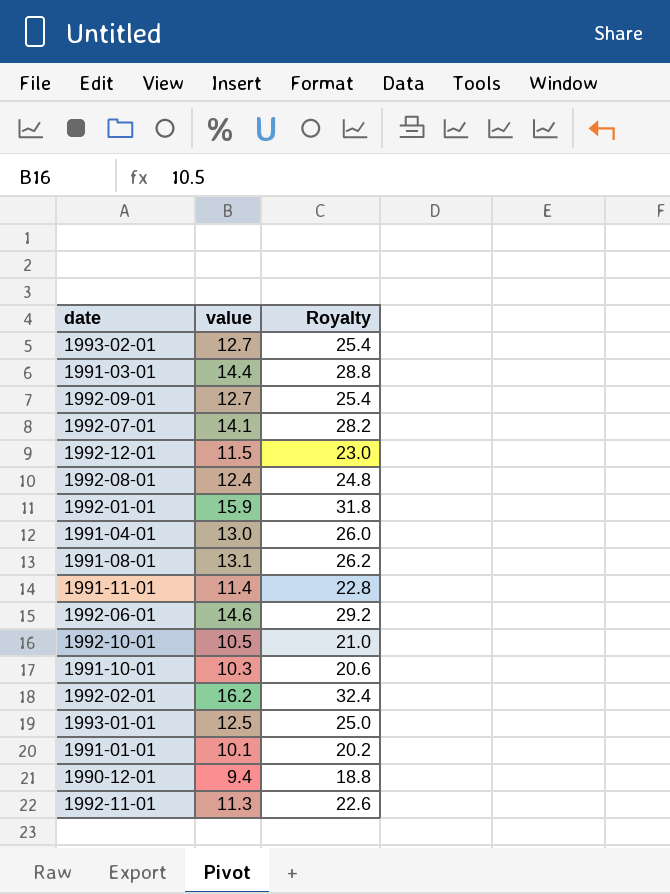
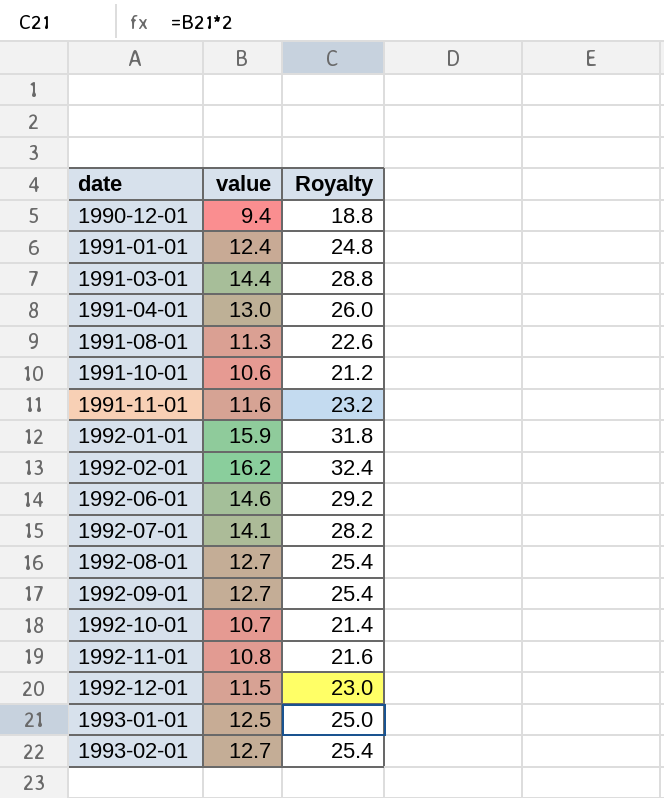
row order: none -> date ascending
1991-01-01 | value: 10.1 -> 12.4
1991-01-01 | Royalty: 20.2 -> 24.8
1991-08-01 | value: 13.1 -> 11.3
1991-08-01 | Royalty: 26.2 -> 22.6
1991-10-01 | value: 10.3 -> 10.6
1991-10-01 | Royalty: 20.6 -> 21.2
1991-11-01 | value: 11.4 -> 11.6
1991-11-01 | Royalty: 22.8 -> 23.2
1992-08-01 | value: 12.4 -> 12.7
1992-08-01 | Royalty: 24.8 -> 25.4
1992-10-01 | value: 10.5 -> 10.7
1992-10-01 | Royalty: 21.0 -> 21.4
1992-11-01 | value: 11.3 -> 10.8
1992-11-01 | Royalty: 22.6 -> 21.6

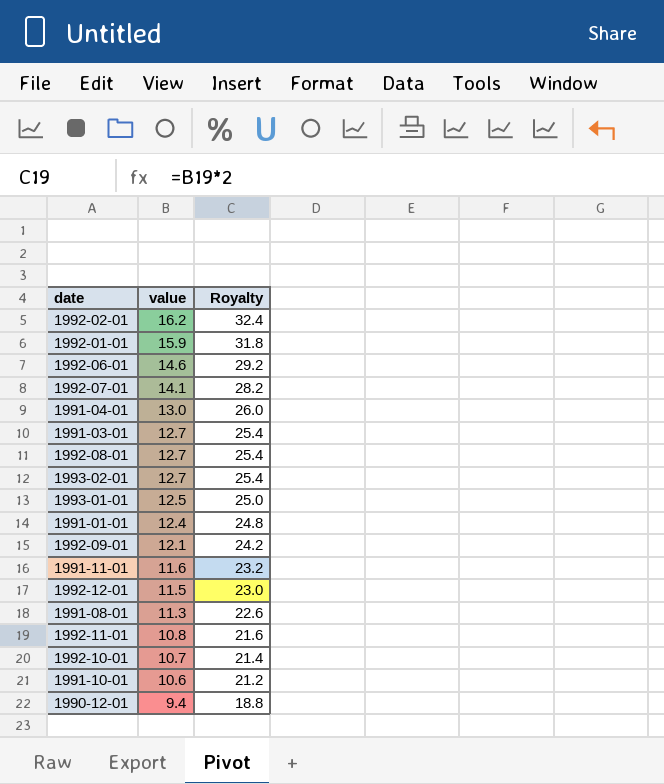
row order: date ascending -> value descending
1991-03-01 | value: 14.4 -> 12.7
1991-03-01 | Royalty: 28.8 -> 25.4
1992-09-01 | value: 12.7 -> 12.1
1992-09-01 | Royalty: 25.4 -> 24.2

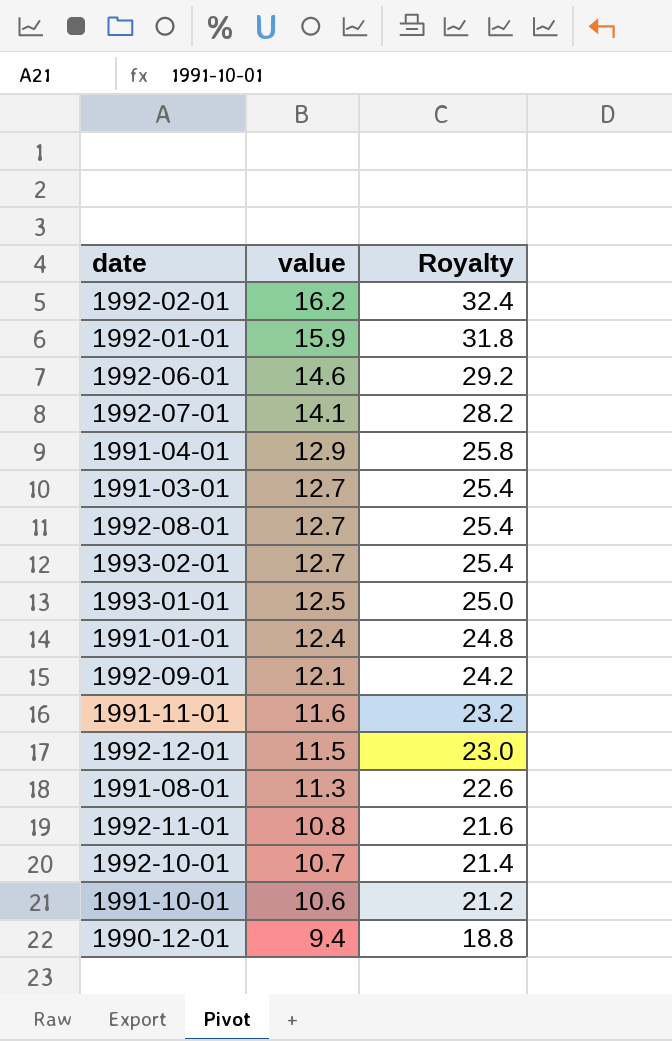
1991-04-01 | value: 13.0 -> 12.9
1991-04-01 | Royalty: 26.0 -> 25.8

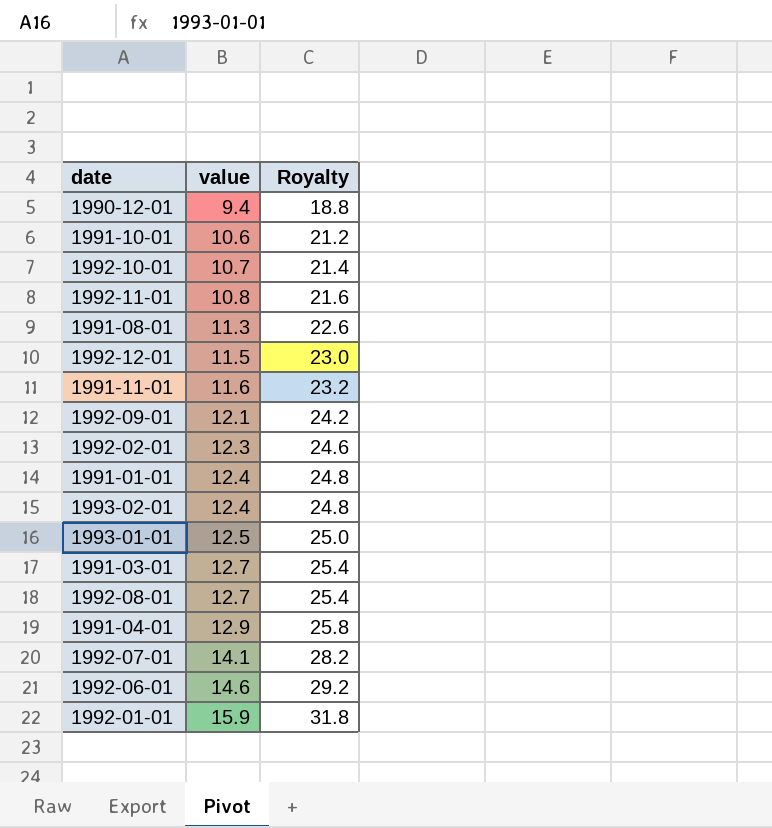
row order: value descending -> value ascending
1992-02-01 | value: 16.2 -> 12.3
1992-02-01 | Royalty: 32.4 -> 24.6
1993-02-01 | value: 12.7 -> 12.4
1993-02-01 | Royalty: 25.4 -> 24.8

